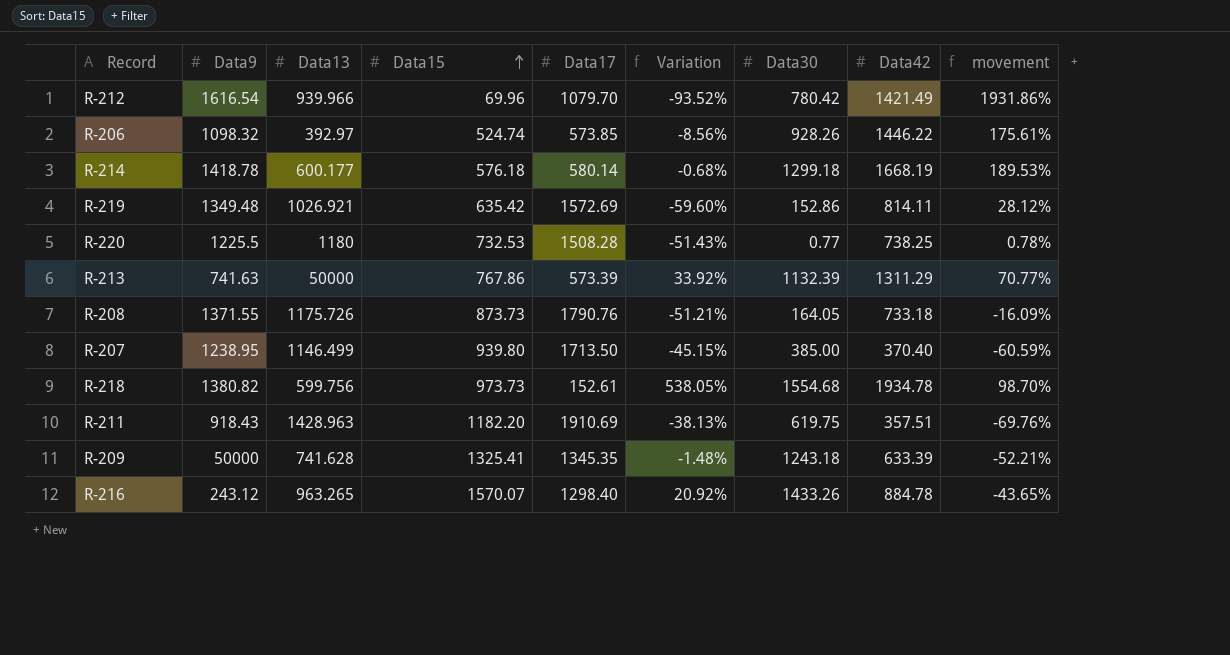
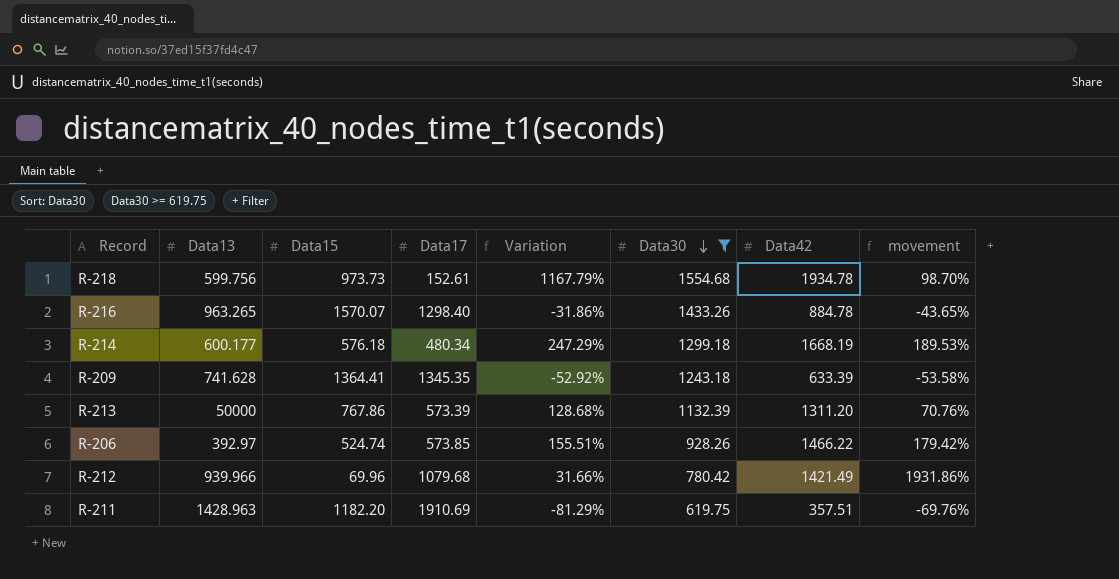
filter: none -> Data30 >= 619.75
row order: Data15 ascending -> Data30 descending
column Data9 | position: 2 -> none
column Variation | formula: ([Data15] - [Data17]) / [Data17] -> ([Data42] - [Data17]) / [Data17]
R-214 | Data17: 580.14 -> 480.34
R-209 | Data15: 1325.41 -> 1364.41
R-209 | movement: -52.21% -> -53.58%
R-213 | Data42: 1311.29 -> 1311.20
R-213 | movement: 70.77% -> 70.76%
R-206 | Data42: 1446.22 -> 1466.22
R-206 | movement: 175.61% -> 179.42%
R-212 | Data17: 1079.70 -> 1079.68

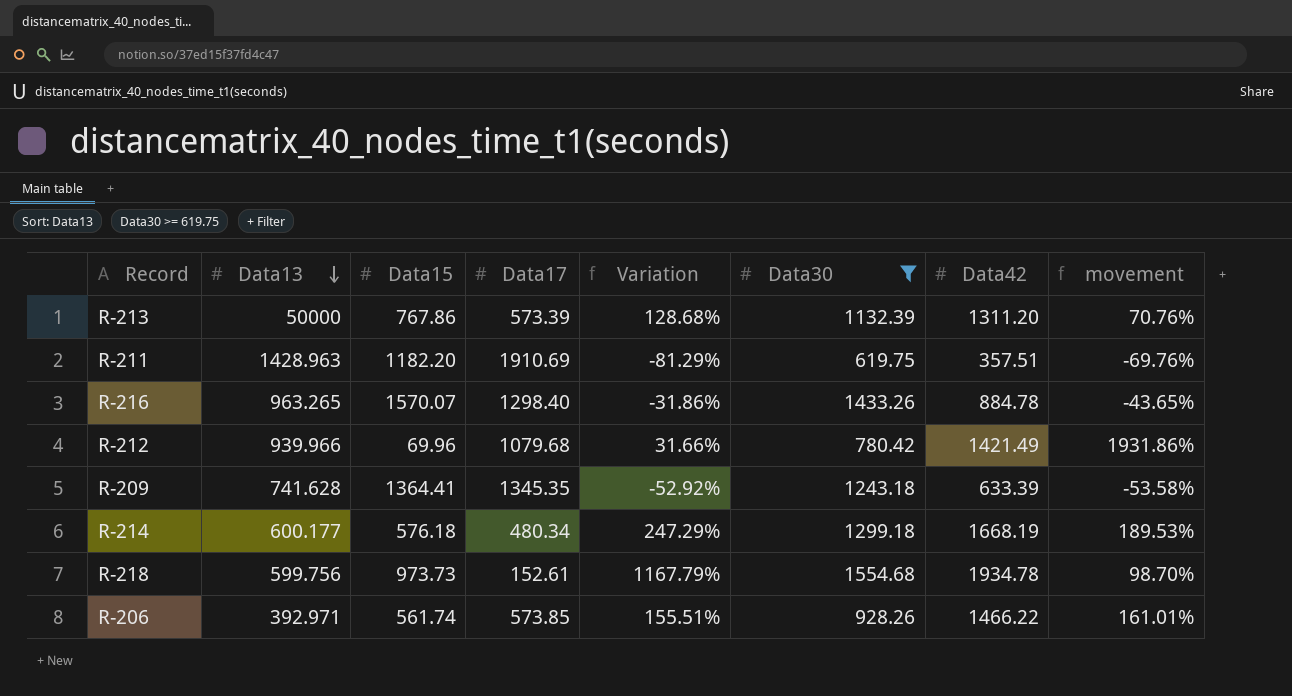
row order: Data30 descending -> Data13 descending
R-206 | Data13: 392.97 -> 392.971
R-206 | Data15: 524.74 -> 561.74
R-206 | movement: 179.42% -> 161.01%

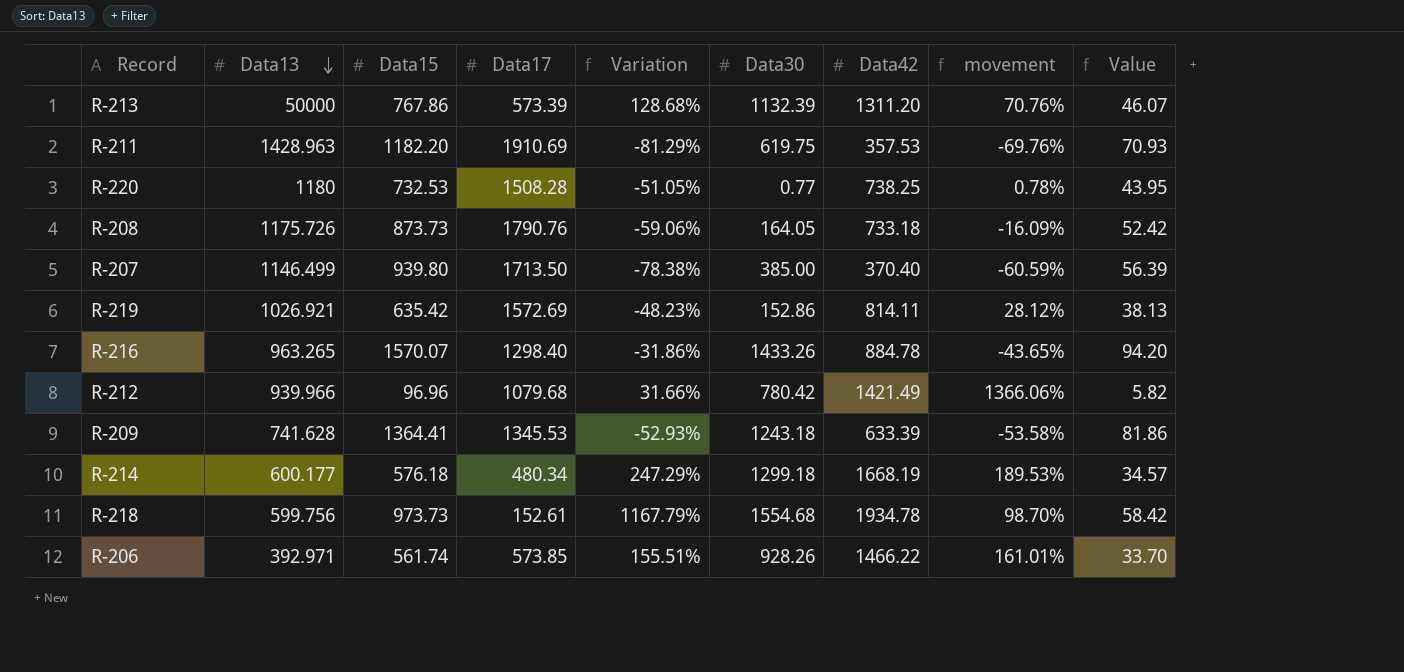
filter: Data30 >= 619.75 -> none
column Value | formula: none -> [Data15] * 0.06
R-211 | Data42: 357.51 -> 357.53
R-212 | Data15: 69.96 -> 96.96
R-212 | movement: 1931.86% -> 1366.06%
R-209 | Data17: 1345.35 -> 1345.53
R-209 | Variation: -52.92% -> -52.93%

